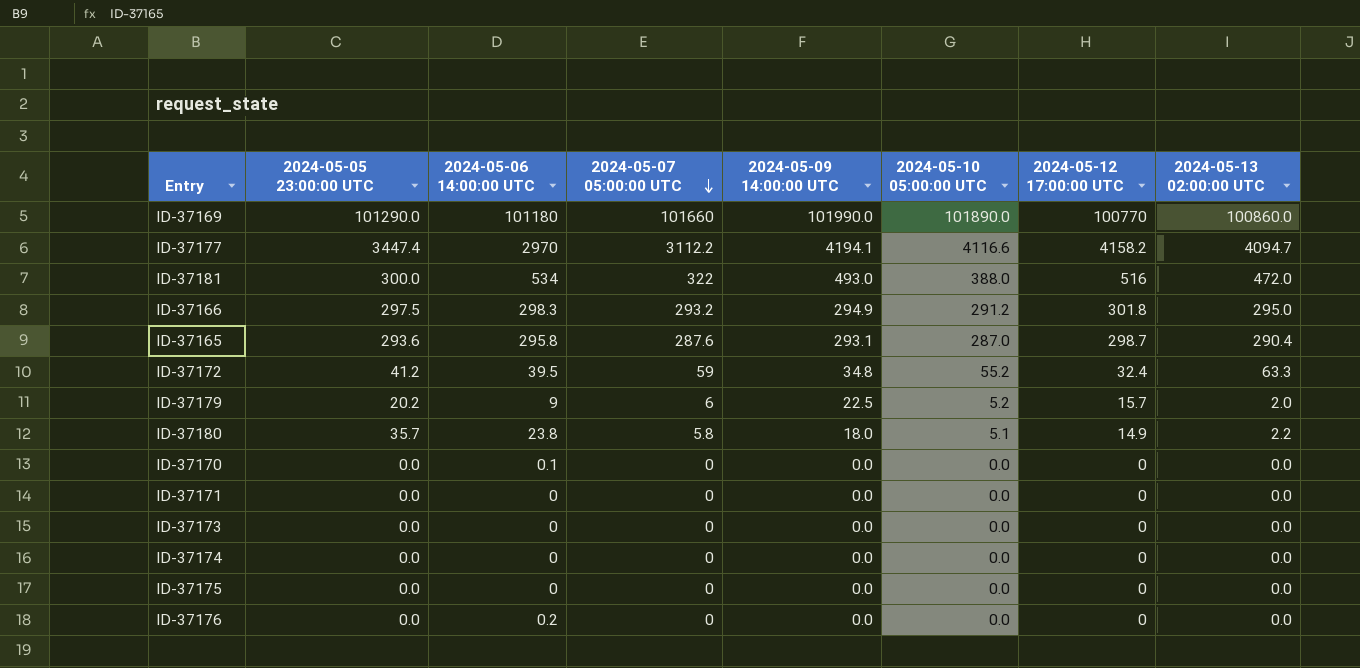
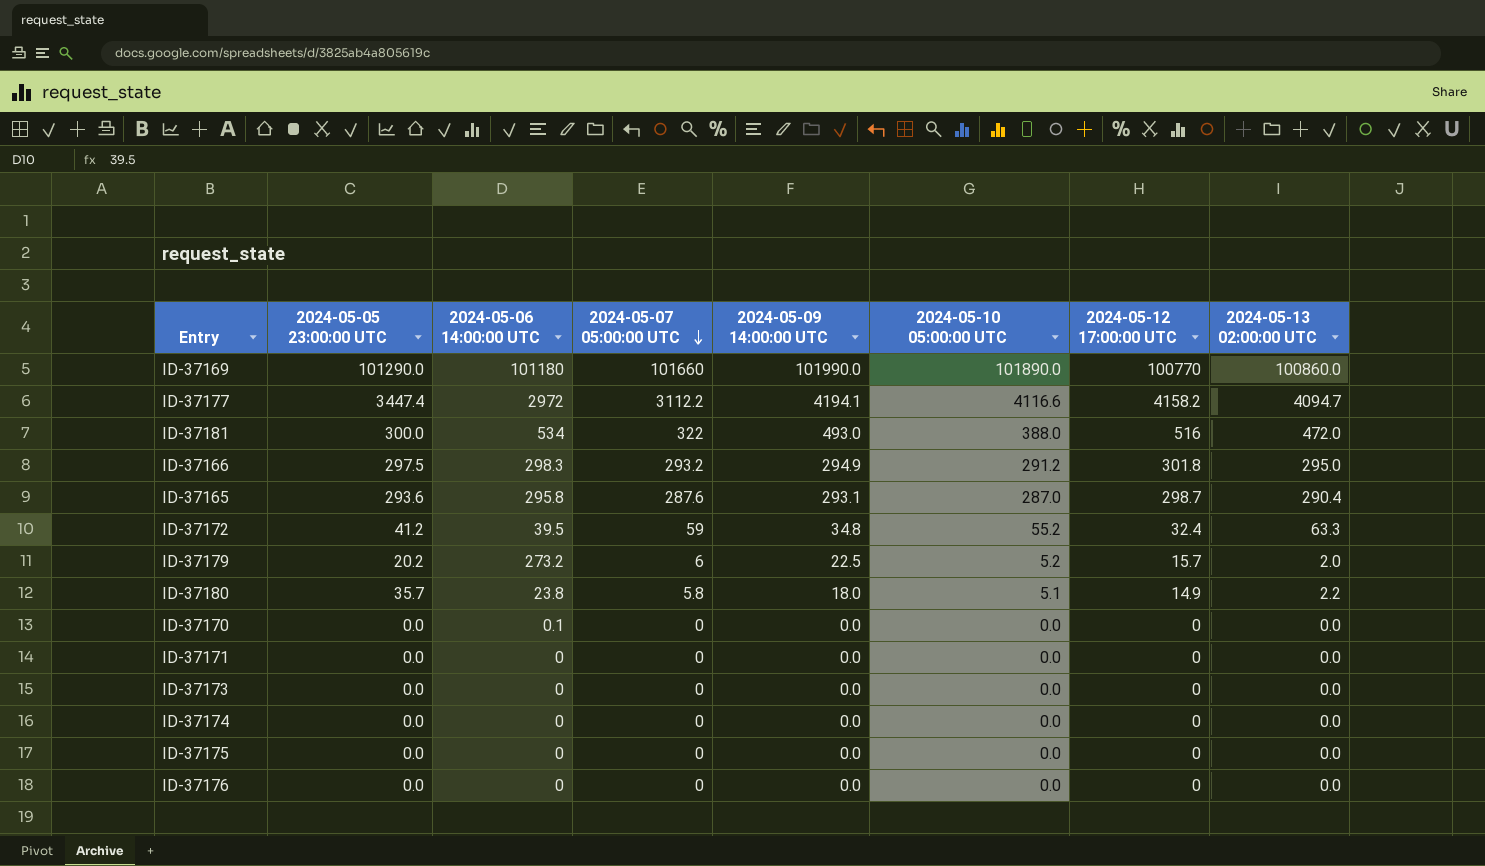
ID-37177 | 2024-05-06 14:00:00 UTC: 2970 -> 2972
ID-37179 | 2024-05-06 14:00:00 UTC: 9 -> 273.2
ID-37176 | 2024-05-06 14:00:00 UTC: 0.2 -> 0

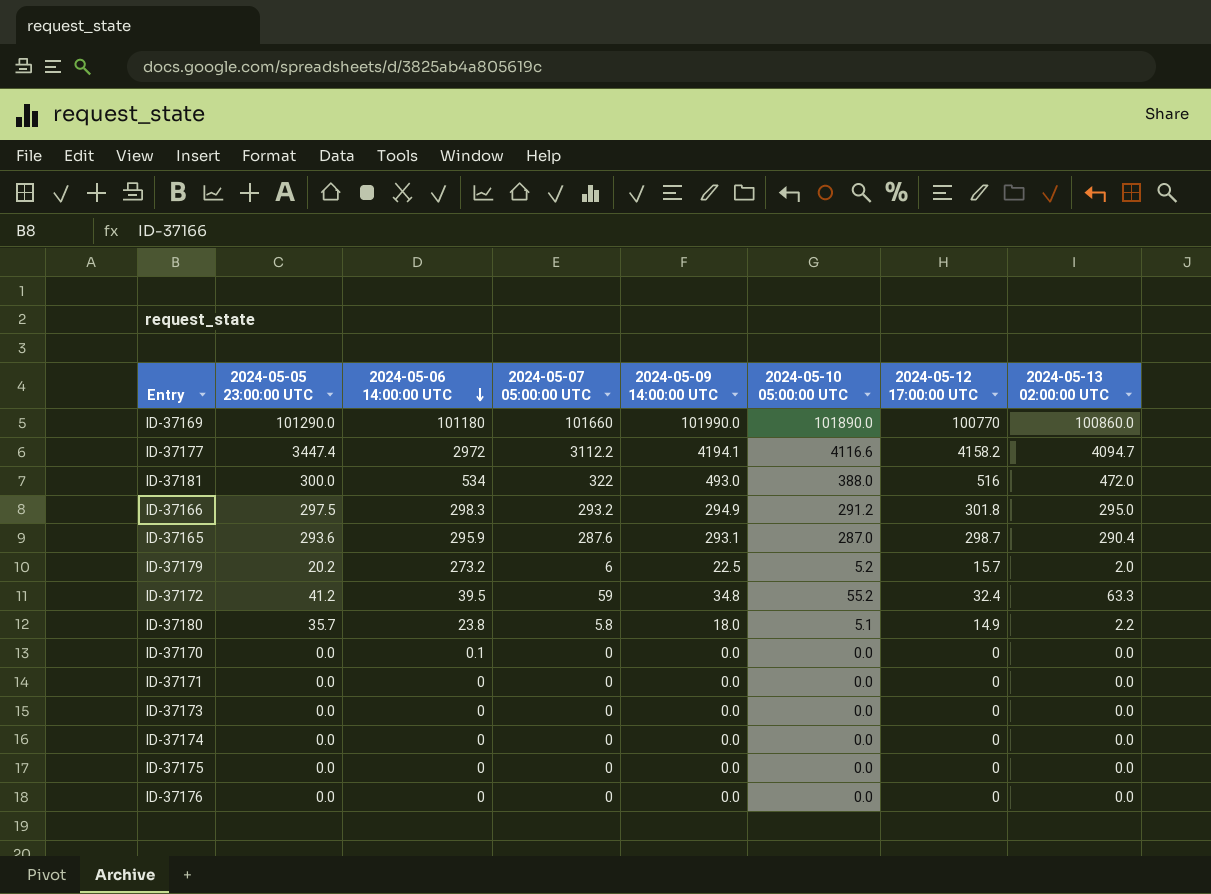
row order: 2024-05-07 05:00:00 UTC descending -> 2024-05-06 14:00:00 UTC descending
ID-37165 | 2024-05-06 14:00:00 UTC: 295.8 -> 295.9

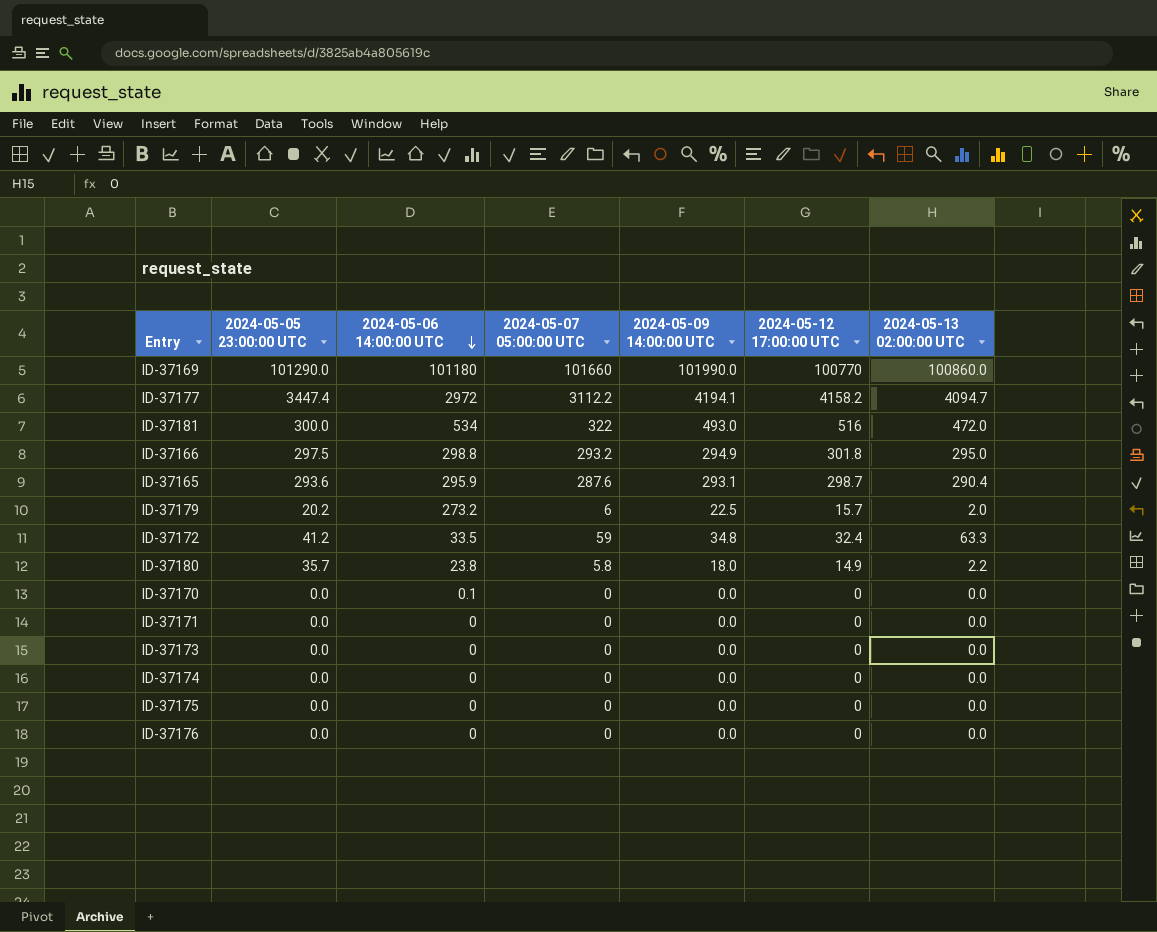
column 2024-05-10 05:00:00 UTC | position: 6 -> none
ID-37166 | 2024-05-06 14:00:00 UTC: 298.3 -> 298.8
ID-37172 | 2024-05-06 14:00:00 UTC: 39.5 -> 33.5

